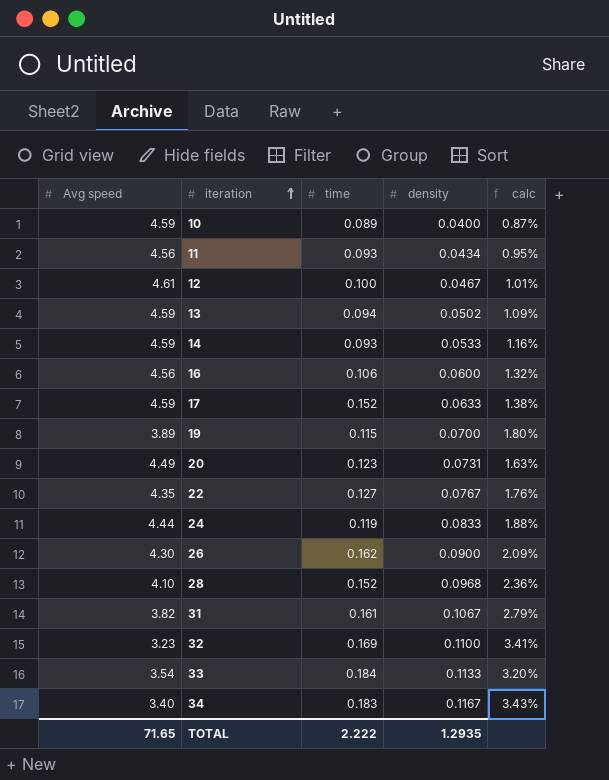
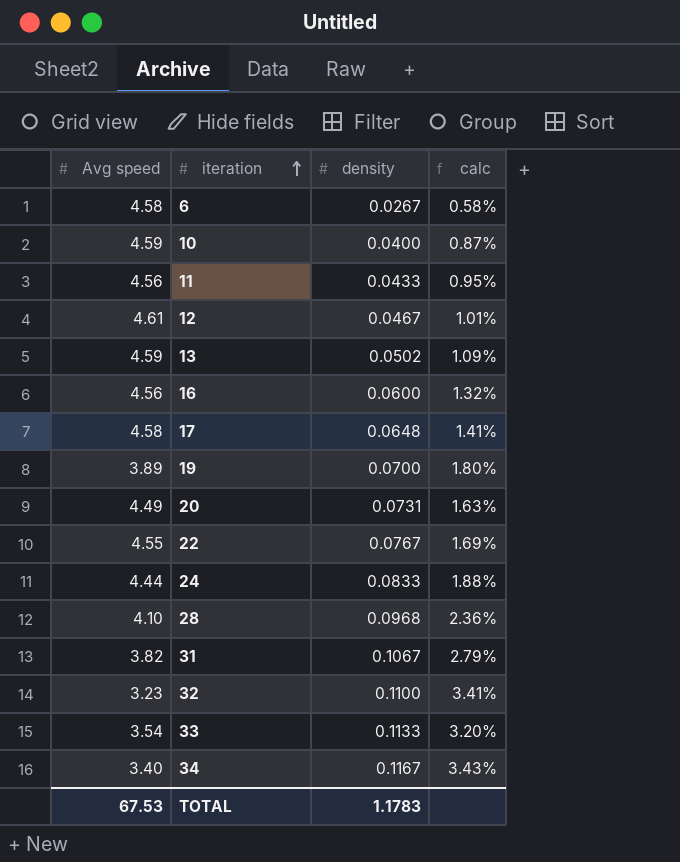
column time | position: 3 -> none
row 14: 4.59 | 0.093 | 0.0533 | 1.16% -> none
row 26: 4.30 | 0.162 | 0.0900 | 2.09% -> none
row 6: none -> 4.58 | 0.0267 | 0.58%
11 | density: 0.0434 -> 0.0433
17 | Avg speed: 4.59 -> 4.58
17 | density: 0.0633 -> 0.0648
17 | calc: 1.38% -> 1.41%
22 | Avg speed: 4.35 -> 4.55
22 | calc: 1.76% -> 1.69%
TOTAL | Avg speed: 71.65 -> 67.53
TOTAL | density: 1.2935 -> 1.1783

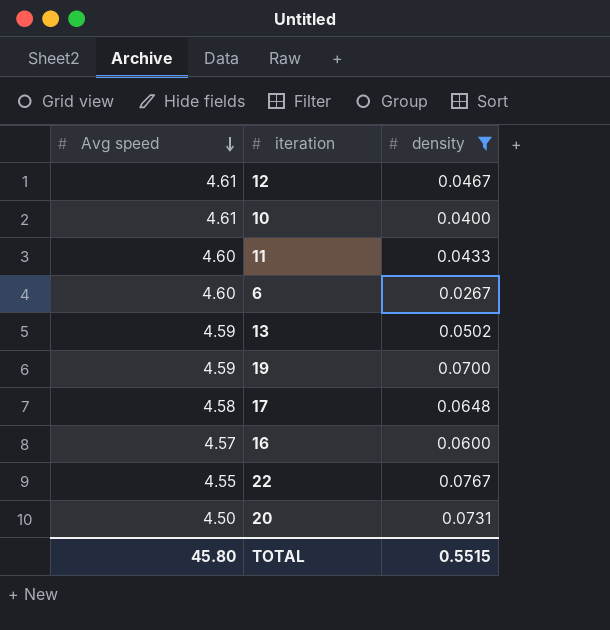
filter: none -> density <= 0.0767
row order: iteration ascending -> Avg speed descending
column calc | formula: [density] / [Avg speed] -> none
10 | Avg speed: 4.59 -> 4.61
11 | Avg speed: 4.56 -> 4.60
6 | Avg speed: 4.58 -> 4.60
19 | Avg speed: 3.89 -> 4.59
16 | Avg speed: 4.56 -> 4.57
20 | Avg speed: 4.49 -> 4.50
TOTAL | Avg speed: 67.53 -> 45.80
TOTAL | density: 1.1783 -> 0.5515

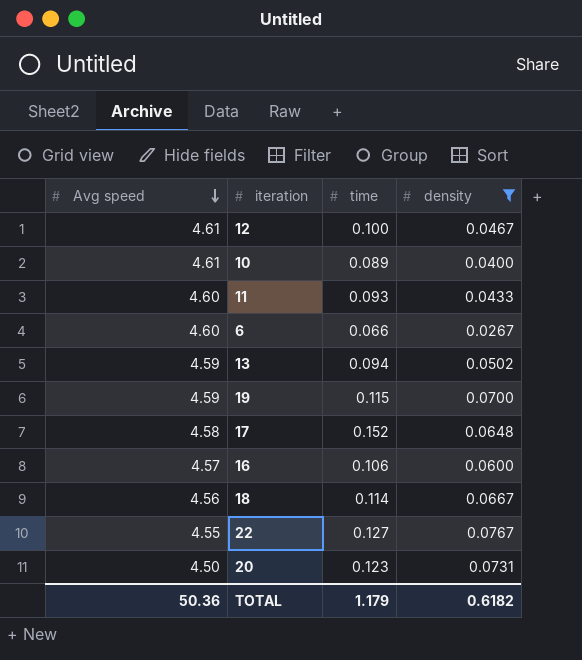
column time | position: none -> 3
row 18: none -> 4.56 | 0.114 | 0.0667
TOTAL | Avg speed: 45.80 -> 50.36
TOTAL | density: 0.5515 -> 0.6182

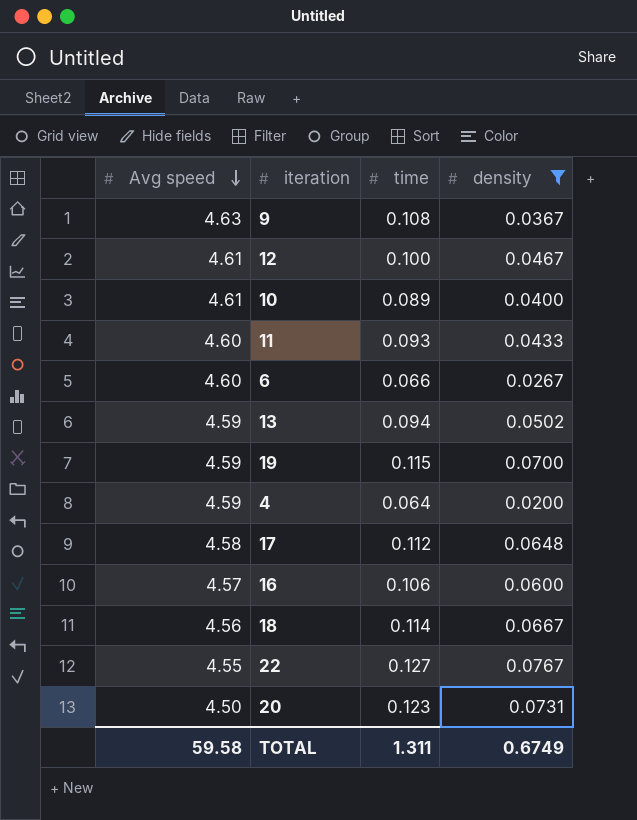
row 9: none -> 4.63 | 0.108 | 0.0367
row 4: none -> 4.59 | 0.064 | 0.0200
17 | time: 0.152 -> 0.112
TOTAL | Avg speed: 50.36 -> 59.58
TOTAL | time: 1.179 -> 1.311
TOTAL | density: 0.6182 -> 0.6749

